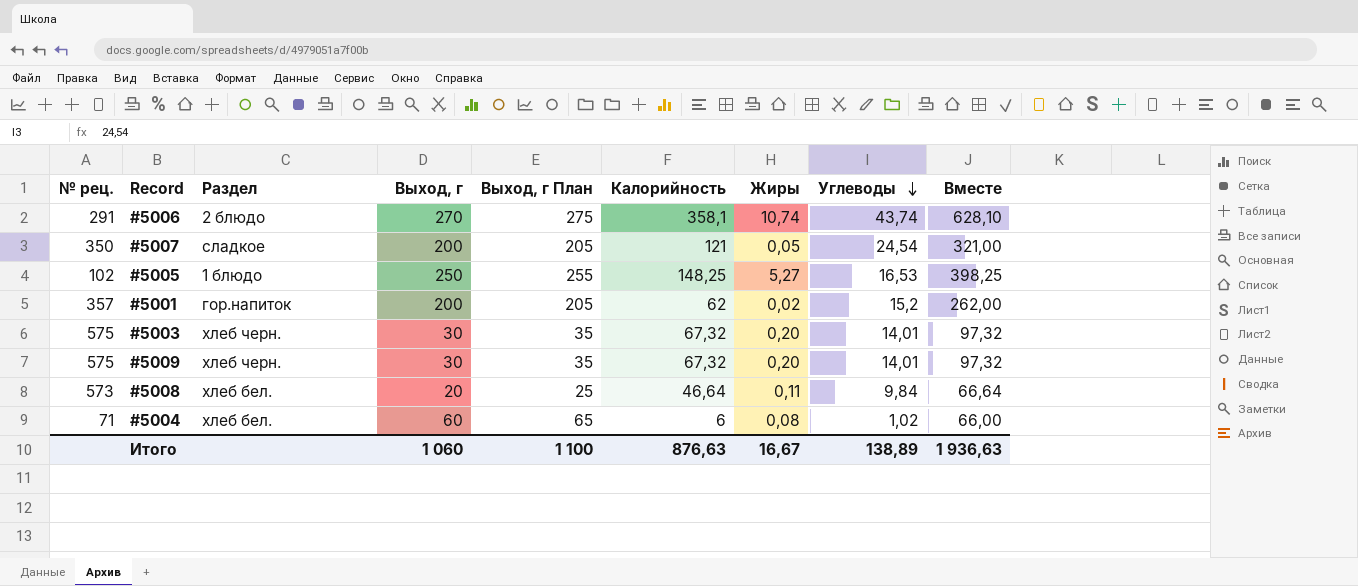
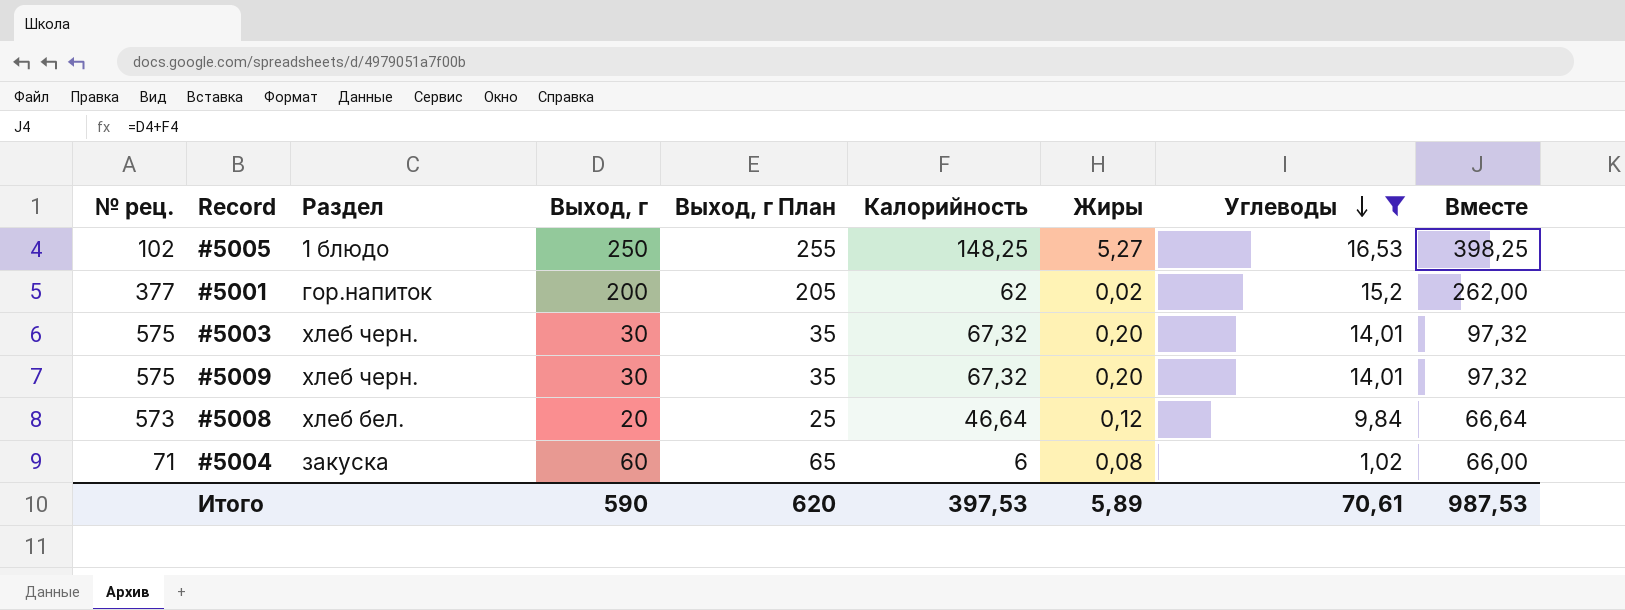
filter: none -> Углеводы <= 16,53
#5001 | № рец.: 357 -> 377
#5008 | Жиры: 0,11 -> 0,12
#5004 | Раздел: хлеб бел. -> закуска
Итого | Выход, г: 1 060 -> 590
Итого | Выход, г План: 1 100 -> 620
Итого | Калорийность: 876,63 -> 397,53
Итого | Жиры: 16,67 -> 5,89
Итого | Углеводы: 138,89 -> 70,61
Итого | Вместе: 1 936,63 -> 987,53

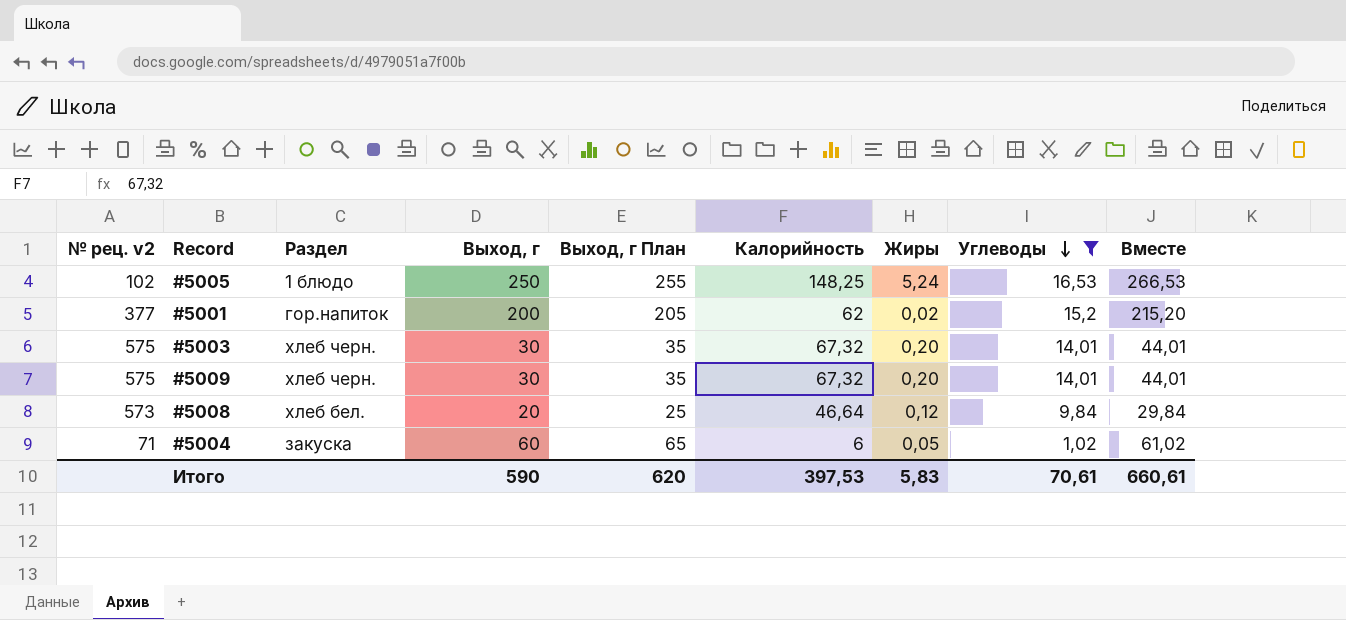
column name: № рец. -> № рец. v2
column Вместе | formula: [Выход, г] + [Калорийность] -> [Выход, г] + [Углеводы]
#5005 | Жиры: 5,27 -> 5,24
#5004 | Жиры: 0,08 -> 0,05
Итого | Жиры: 5,89 -> 5,83
Итого | Вместе: 987,53 -> 660,61

